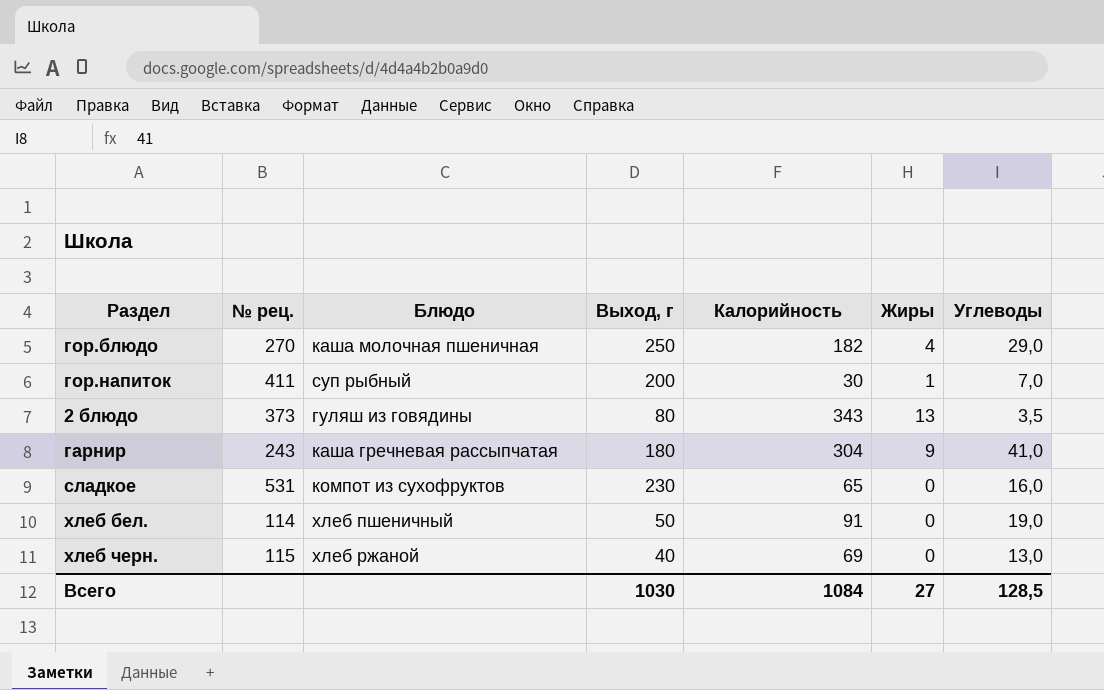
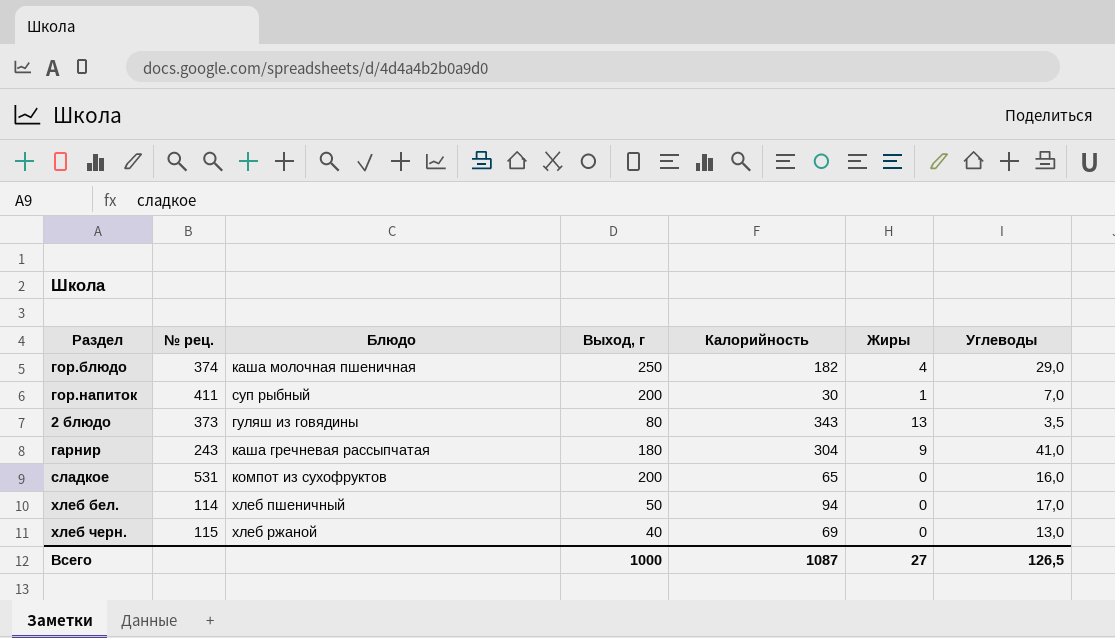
гор.блюдо | № рец.: 270 -> 374
сладкое | Выход, г: 230 -> 200
хлеб бел. | Калорийность: 91 -> 94
хлеб бел. | Углеводы: 19,0 -> 17,0
Всего | Выход, г: 1030 -> 1000
Всего | Калорийность: 1084 -> 1087
Всего | Углеводы: 128,5 -> 126,5

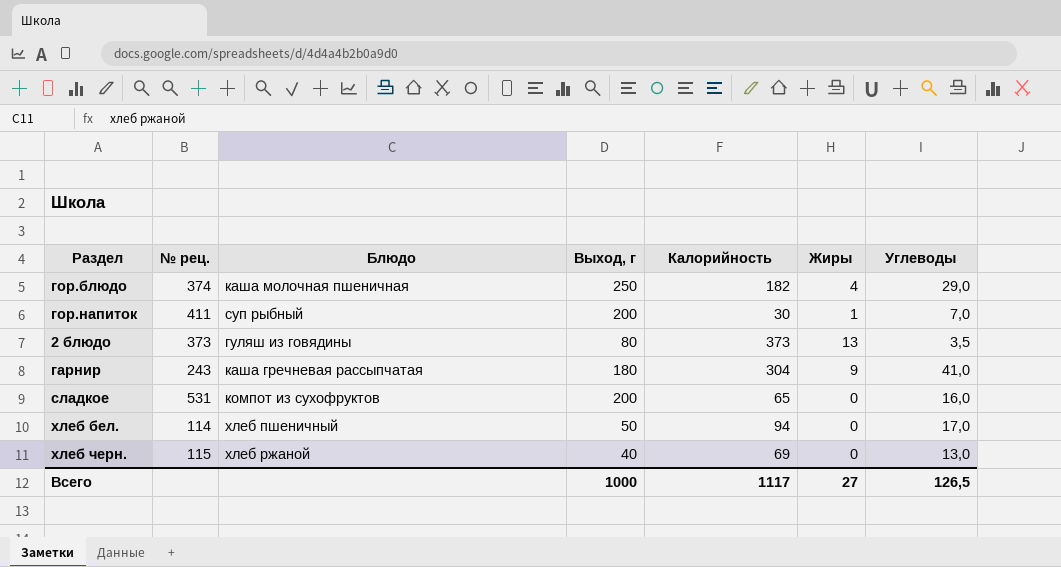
2 блюдо | Калорийность: 343 -> 373
Всего | Калорийность: 1087 -> 1117

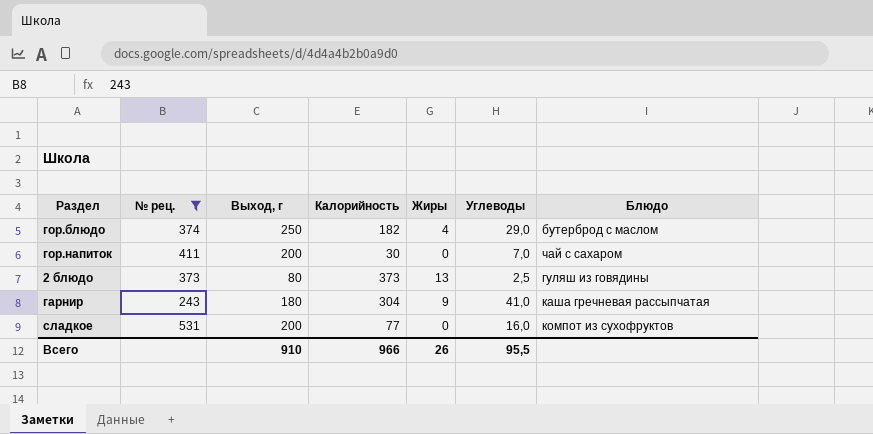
filter: none -> № рец. >= 243
column Блюдо | position: 3 -> 7
гор.блюдо | Блюдо: каша молочная пшеничная -> бутерброд с маслом
гор.напиток | Жиры: 1 -> 0
гор.напиток | Блюдо: суп рыбный -> чай с сахаром
2 блюдо | Углеводы: 3,5 -> 2,5
сладкое | Калорийность: 65 -> 77
Всего | Выход, г: 1000 -> 910
Всего | Калорийность: 1117 -> 966
Всего | Жиры: 27 -> 26
Всего | Углеводы: 126,5 -> 95,5

